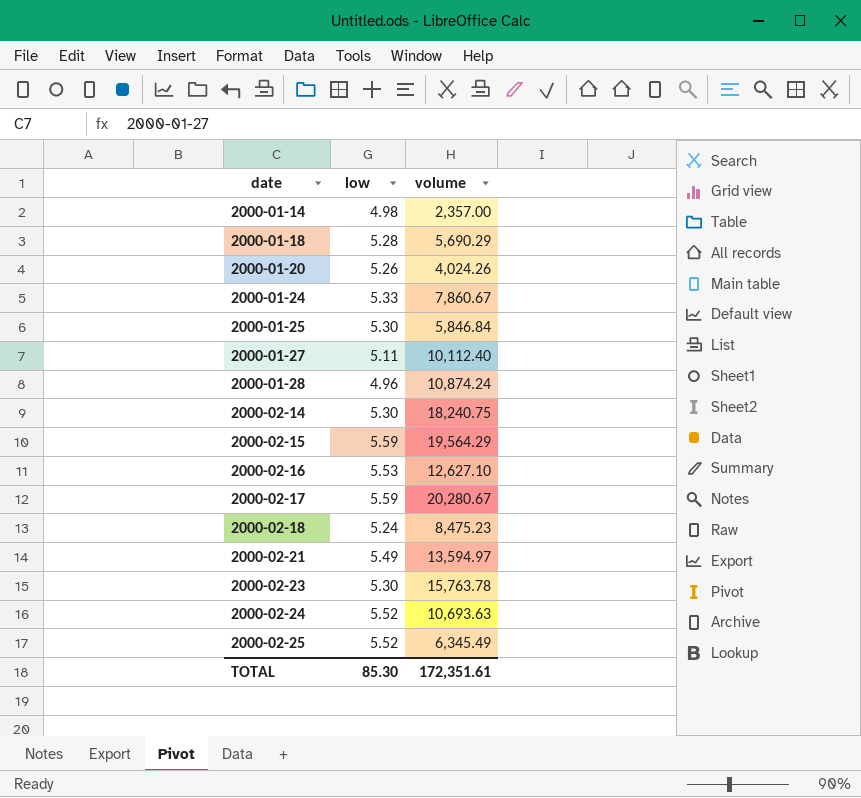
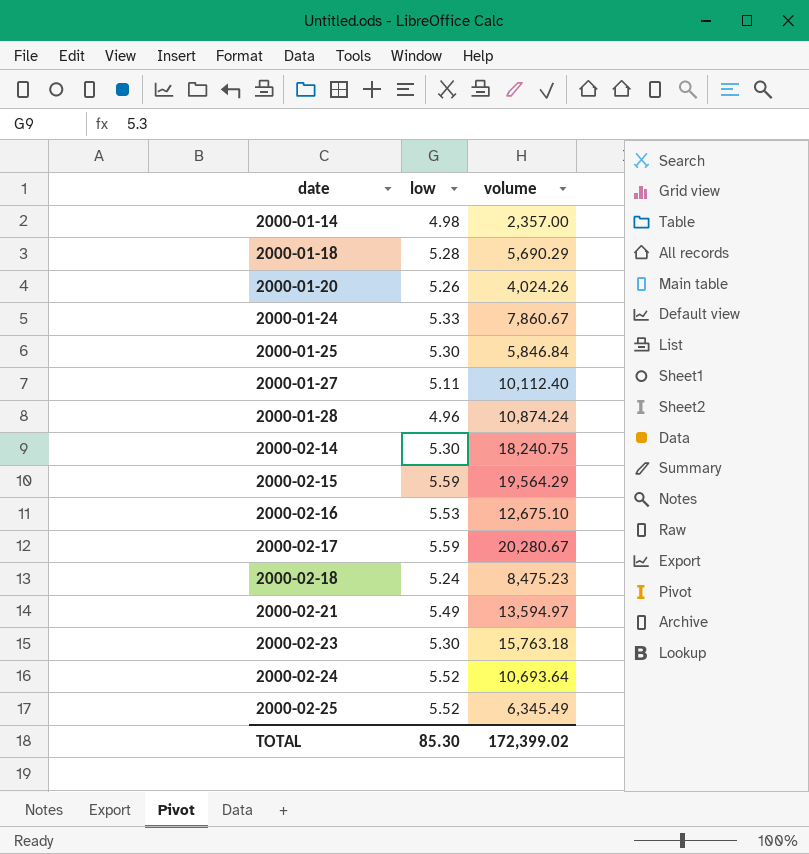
2000-02-16 | volume: 12,627.10 -> 12,675.10
2000-02-23 | volume: 15,763.78 -> 15,763.18
2000-02-24 | volume: 10,693.63 -> 10,693.64
TOTAL | volume: 172,351.61 -> 172,399.02

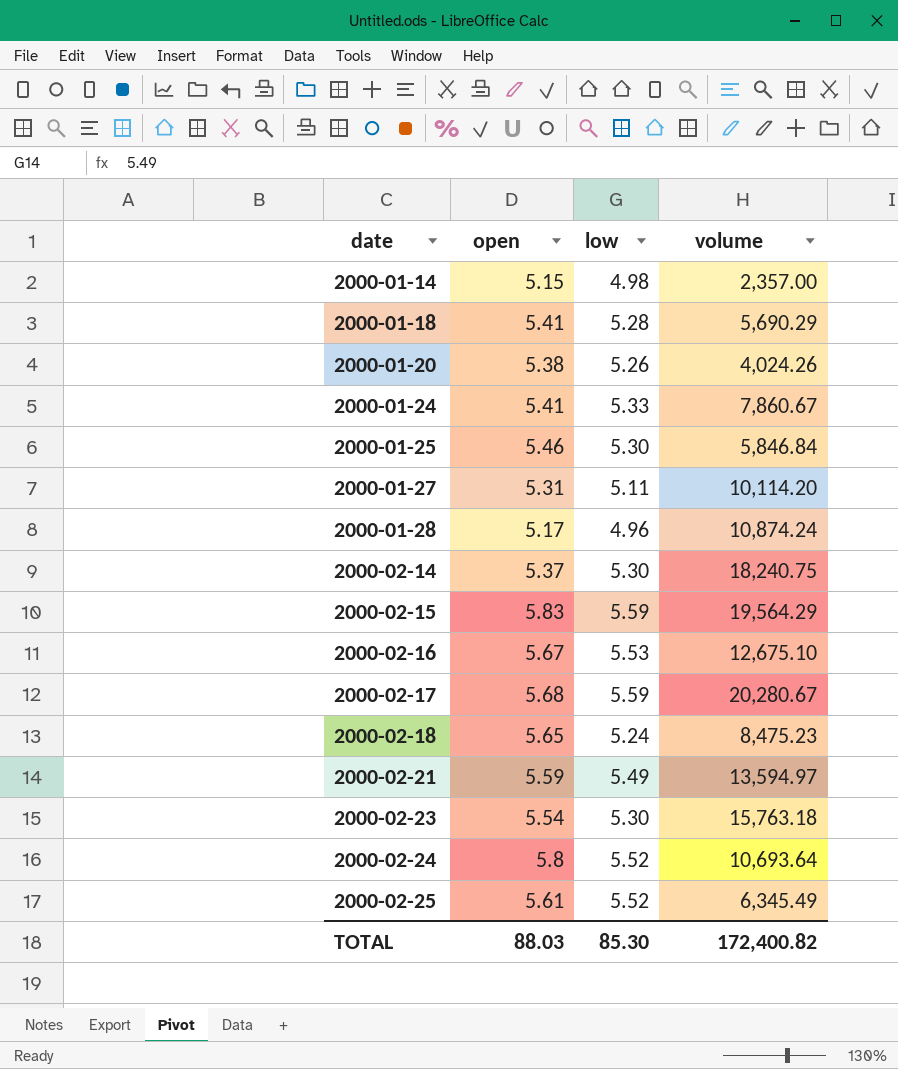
column open | position: none -> 2
2000-01-27 | volume: 10,112.40 -> 10,114.20
TOTAL | volume: 172,399.02 -> 172,400.82

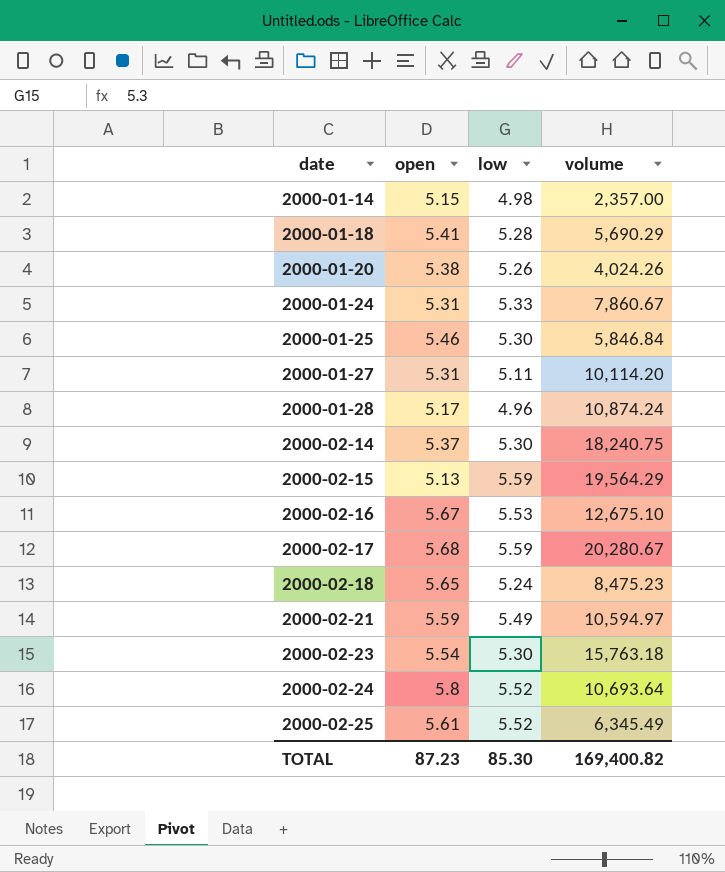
2000-01-24 | open: 5.41 -> 5.31
2000-02-15 | open: 5.83 -> 5.13
2000-02-21 | volume: 13,594.97 -> 10,594.97
TOTAL | open: 88.03 -> 87.23
TOTAL | volume: 172,400.82 -> 169,400.82

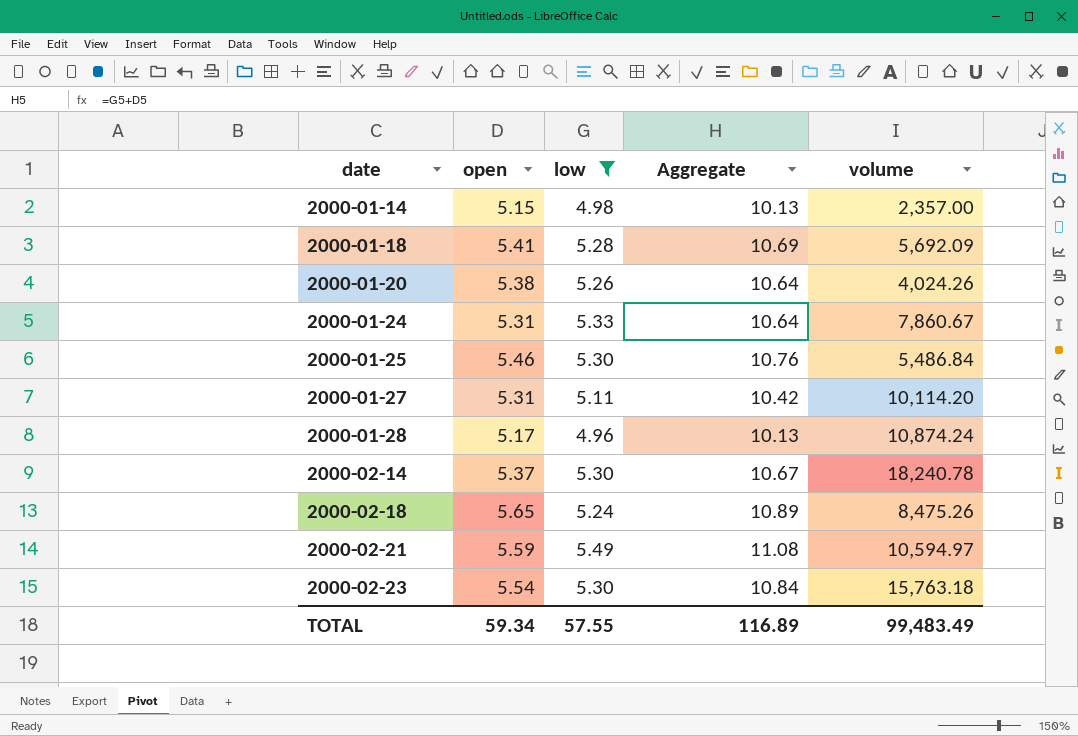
filter: none -> low <= 5.49
column Aggregate | formula: none -> [open] + [low]
2000-01-18 | volume: 5,690.29 -> 5,692.09
2000-01-25 | volume: 5,846.84 -> 5,486.84
2000-02-14 | volume: 18,240.75 -> 18,240.78
2000-02-18 | volume: 8,475.23 -> 8,475.26
TOTAL | open: 87.23 -> 59.34
TOTAL | low: 85.30 -> 57.55
TOTAL | volume: 169,400.82 -> 99,483.49

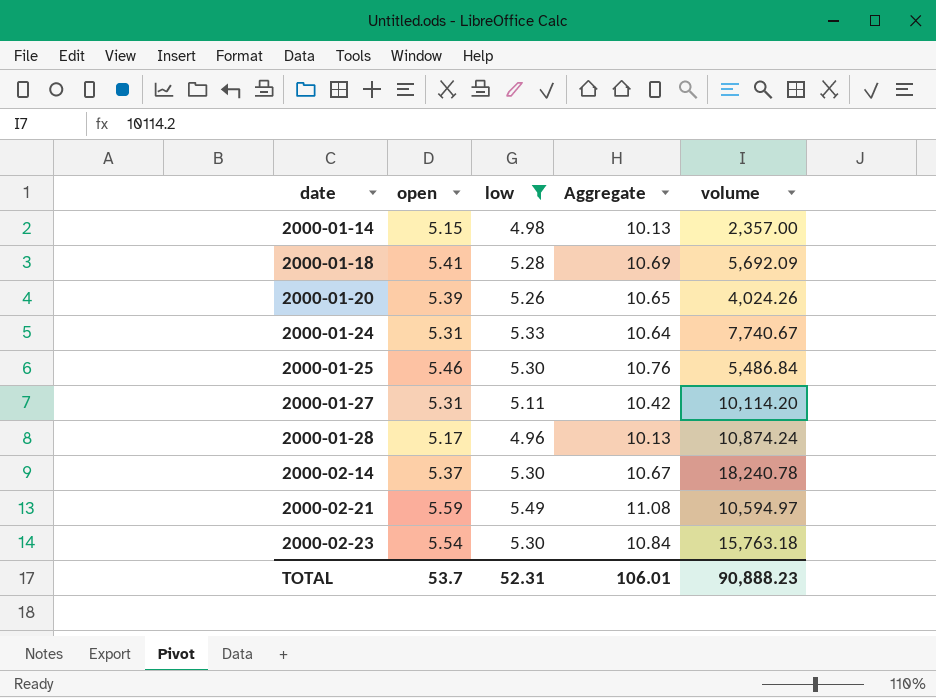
row 2000-02-18: 5.65 | 5.24 | 10.89 | 8,475.26 -> none
2000-01-20 | open: 5.38 -> 5.39
2000-01-20 | Aggregate: 10.64 -> 10.65
2000-01-24 | volume: 7,860.67 -> 7,740.67
TOTAL | open: 59.34 -> 53.7
TOTAL | low: 57.55 -> 52.31
TOTAL | Aggregate: 116.89 -> 106.01
TOTAL | volume: 99,483.49 -> 90,888.23

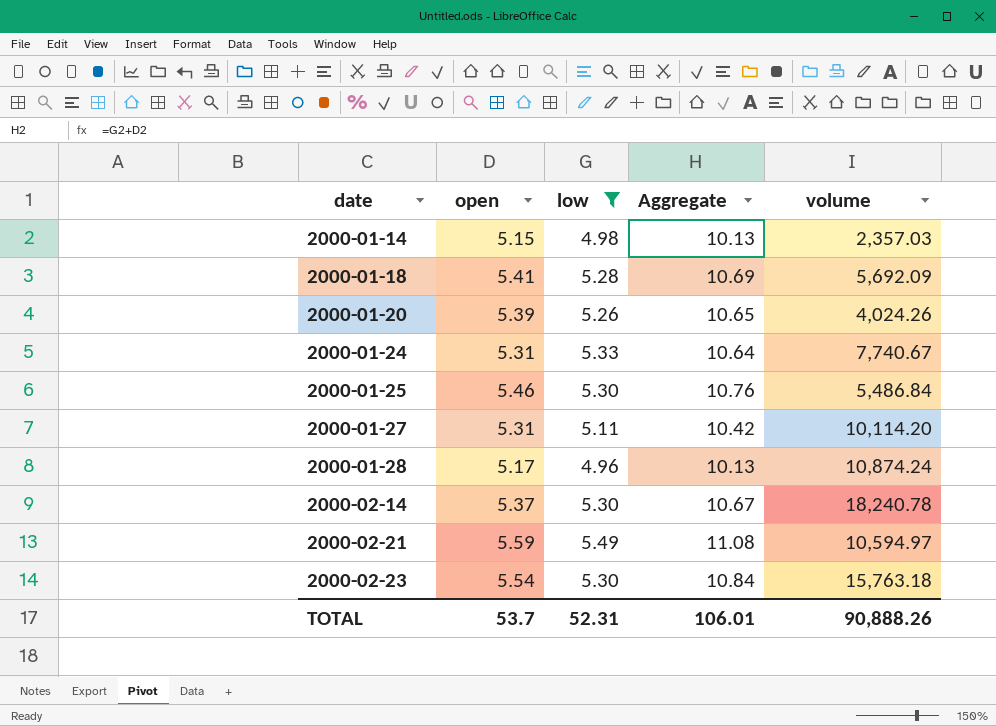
2000-01-14 | volume: 2,357.00 -> 2,357.03
TOTAL | volume: 90,888.23 -> 90,888.26

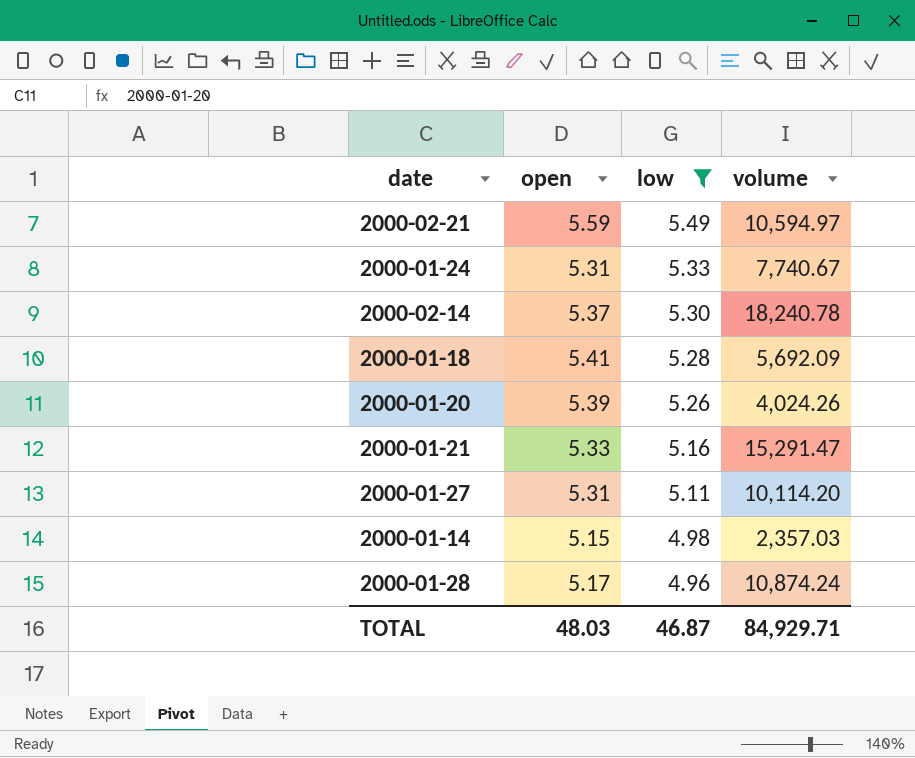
row order: date ascending -> low descending
column Aggregate | formula: [open] + [low] -> none
row 2000-01-25: 5.46 | 5.30 | 10.76 | 5,486.84 -> none
row 2000-02-23: 5.54 | 5.30 | 10.84 | 15,763.18 -> none
row 2000-01-21: none -> 5.33 | 5.16 | 15,291.47
TOTAL | open: 53.7 -> 48.03
TOTAL | low: 52.31 -> 46.87
TOTAL | volume: 90,888.26 -> 84,929.71

